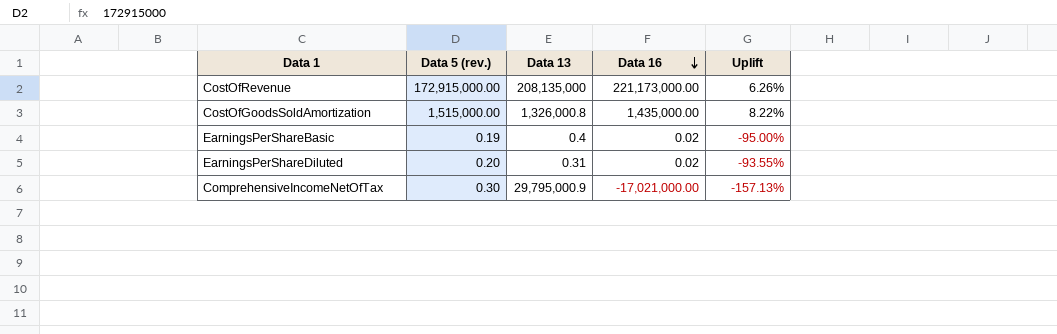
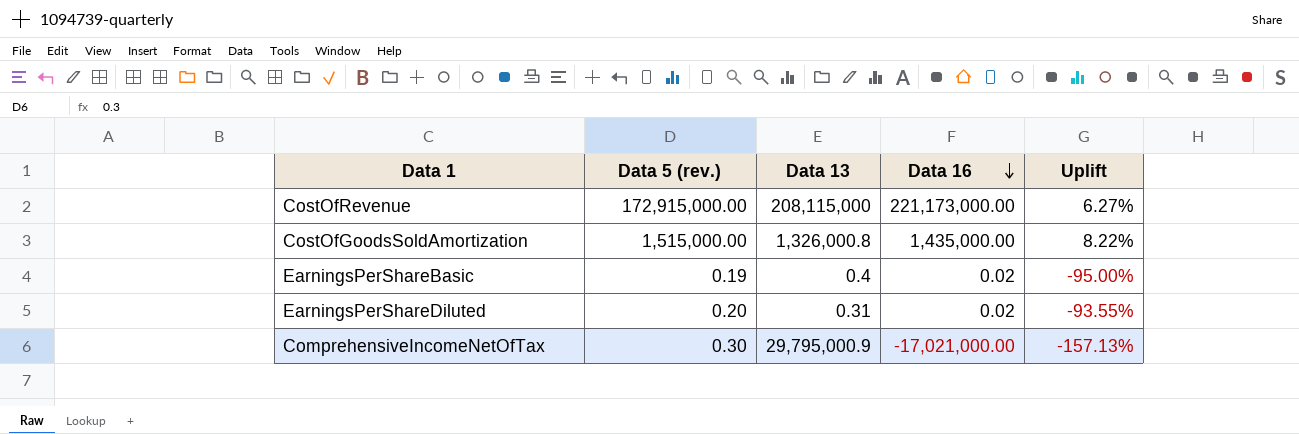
CostOfRevenue | Data 13: 208,135,000 -> 208,115,000
CostOfRevenue | Uplift: 6.26% -> 6.27%

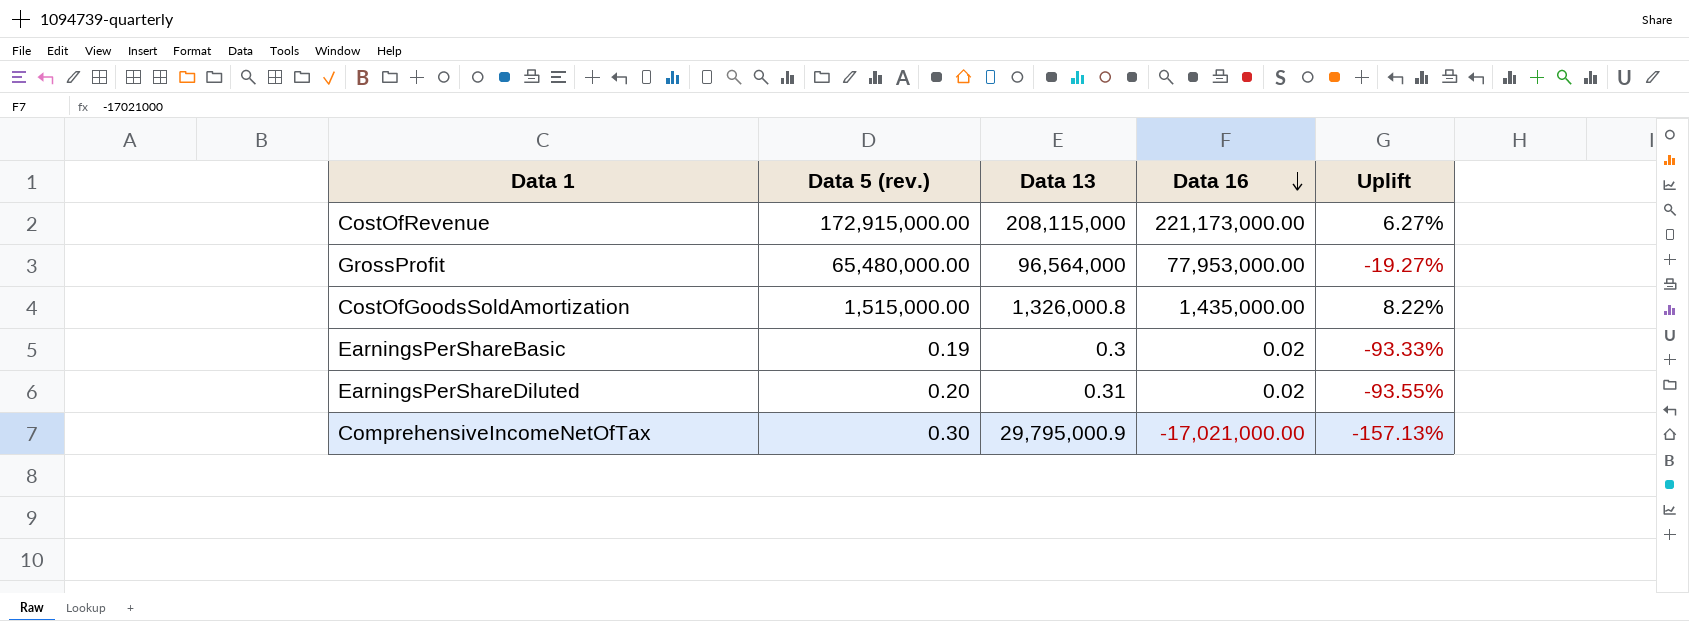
row GrossProfit: none -> 65,480,000.00 | 96,564,000 | 77,953,000.00 | -19.27%
EarningsPerShareBasic | Data 13: 0.4 -> 0.3
EarningsPerShareBasic | Uplift: -95.00% -> -93.33%

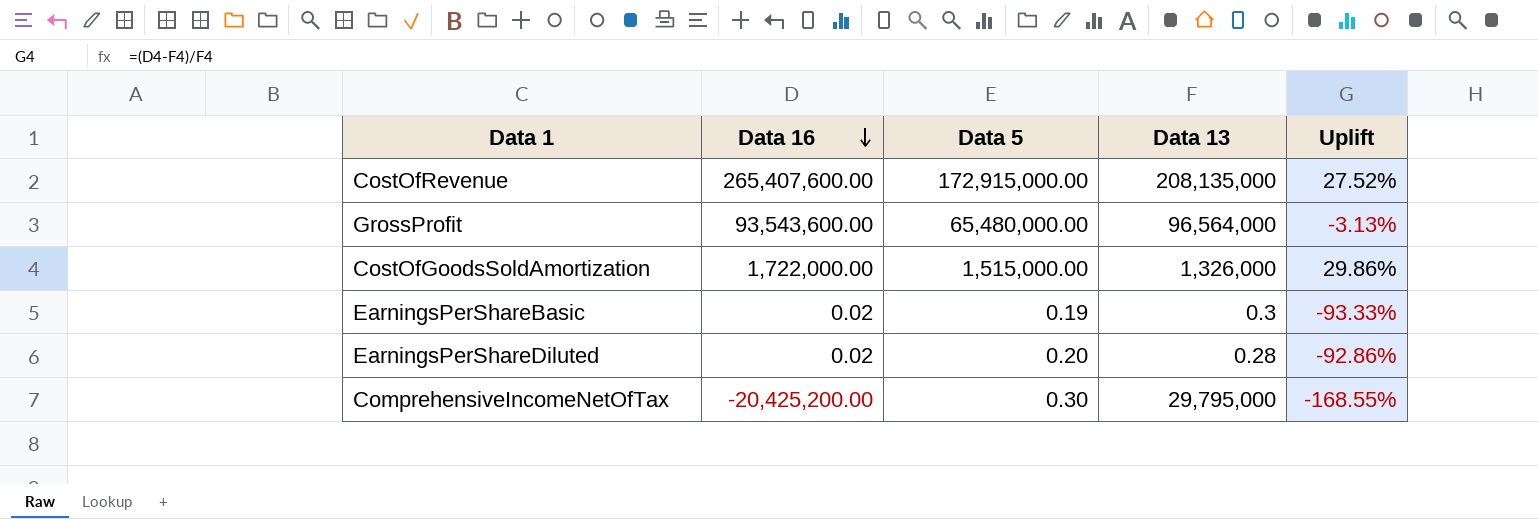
column Data 16 | position: 4 -> 2
column name: Data 5 (rev.) -> Data 5
CostOfRevenue | Data 16: 221,173,000.00 -> 265,407,600.00
CostOfRevenue | Data 13: 208,115,000 -> 208,135,000
CostOfRevenue | Uplift: 6.27% -> 27.52%
GrossProfit | Data 16: 77,953,000.00 -> 93,543,600.00
GrossProfit | Uplift: -19.27% -> -3.13%
CostOfGoodsSoldAmortization | Data 16: 1,435,000.00 -> 1,722,000.00
CostOfGoodsSoldAmortization | Data 13: 1,326,000.8 -> 1,326,000
CostOfGoodsSoldAmortization | Uplift: 8.22% -> 29.86%
EarningsPerShareDiluted | Data 13: 0.31 -> 0.28
EarningsPerShareDiluted | Uplift: -93.55% -> -92.86%
ComprehensiveIncomeNetOfTax | Data 16: -17,021,000.00 -> -20,425,200.00
ComprehensiveIncomeNetOfTax | Data 13: 29,795,000.9 -> 29,795,000
ComprehensiveIncomeNetOfTax | Uplift: -157.13% -> -168.55%

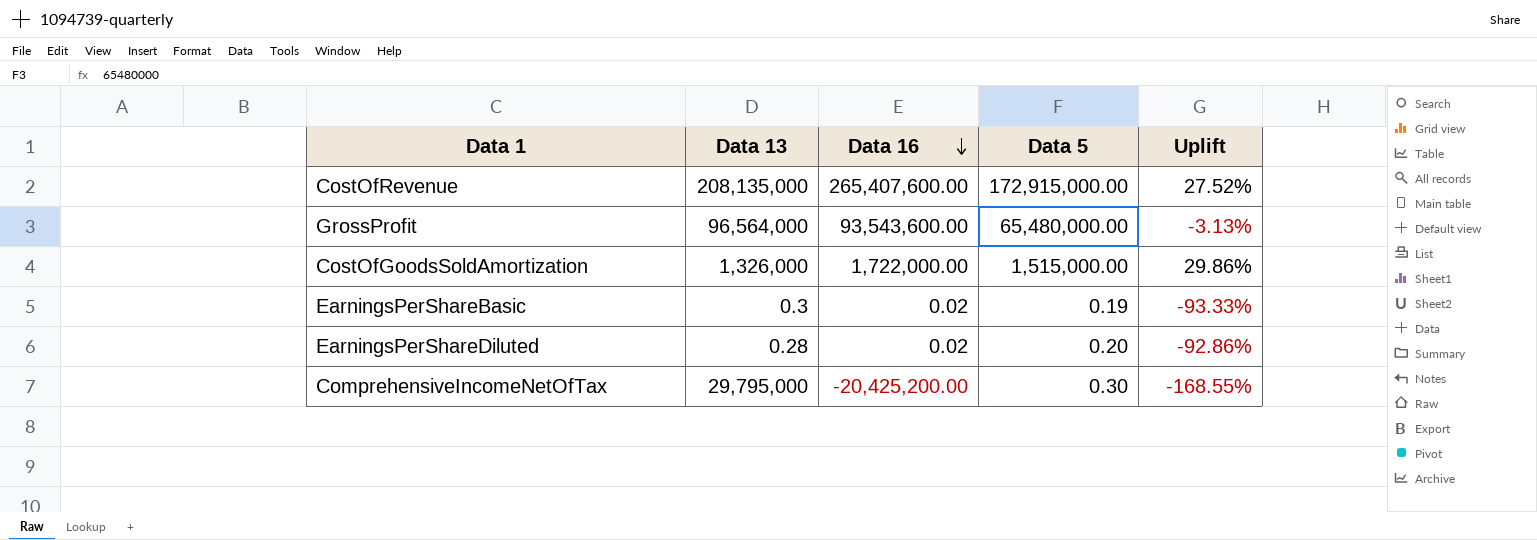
column Data 13 | position: 4 -> 2

